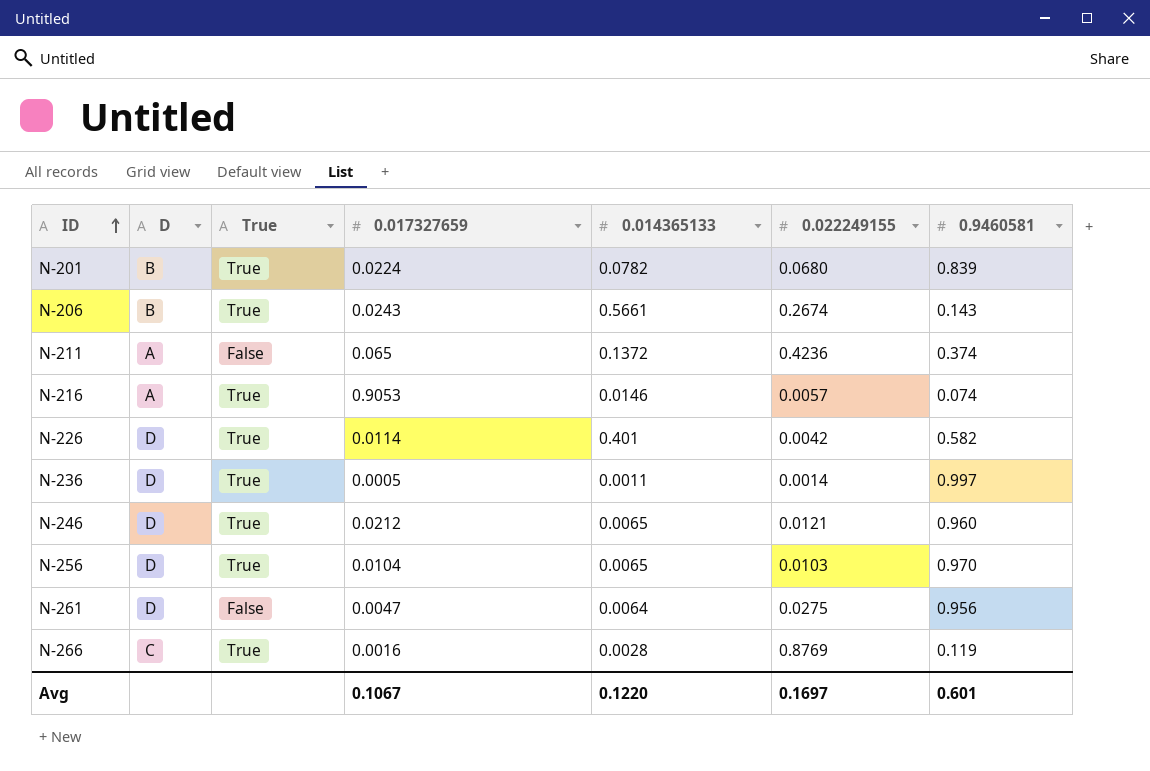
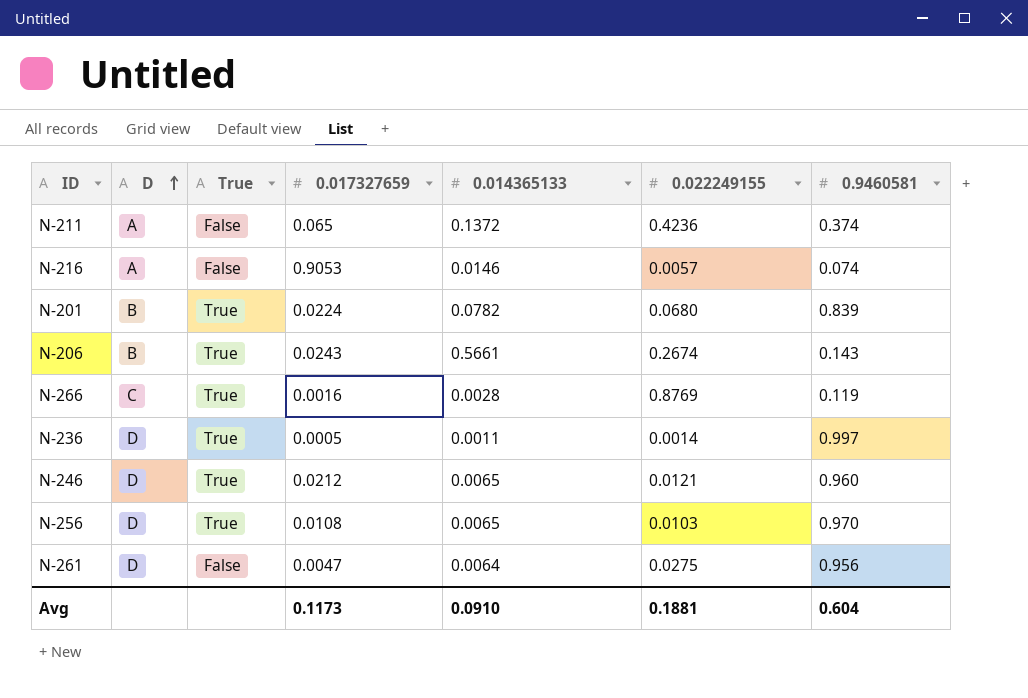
row order: ID ascending -> D ascending
row N-226: D | True | 0.0114 | 0.401 | 0.0042 | 0.582 -> none
N-216 | True: True -> False
N-256 | 0.017327659: 0.0104 -> 0.0108
Avg | 0.017327659: 0.1067 -> 0.1173
Avg | 0.014365133: 0.1220 -> 0.0910
Avg | 0.022249155: 0.1697 -> 0.1881
Avg | 0.9460581: 0.601 -> 0.604

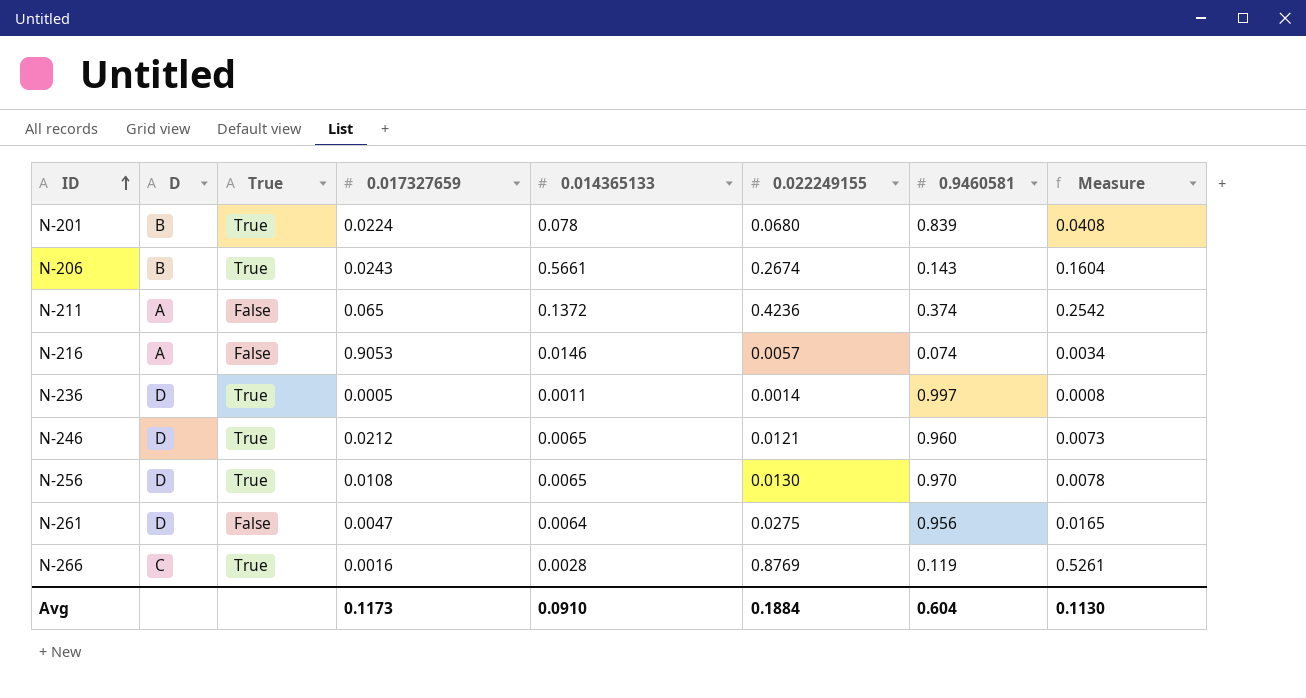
row order: D ascending -> ID ascending
column Measure | formula: none -> [0.022249155] * 0.6
N-201 | 0.014365133: 0.0782 -> 0.078
N-256 | 0.022249155: 0.0103 -> 0.0130
Avg | 0.022249155: 0.1881 -> 0.1884

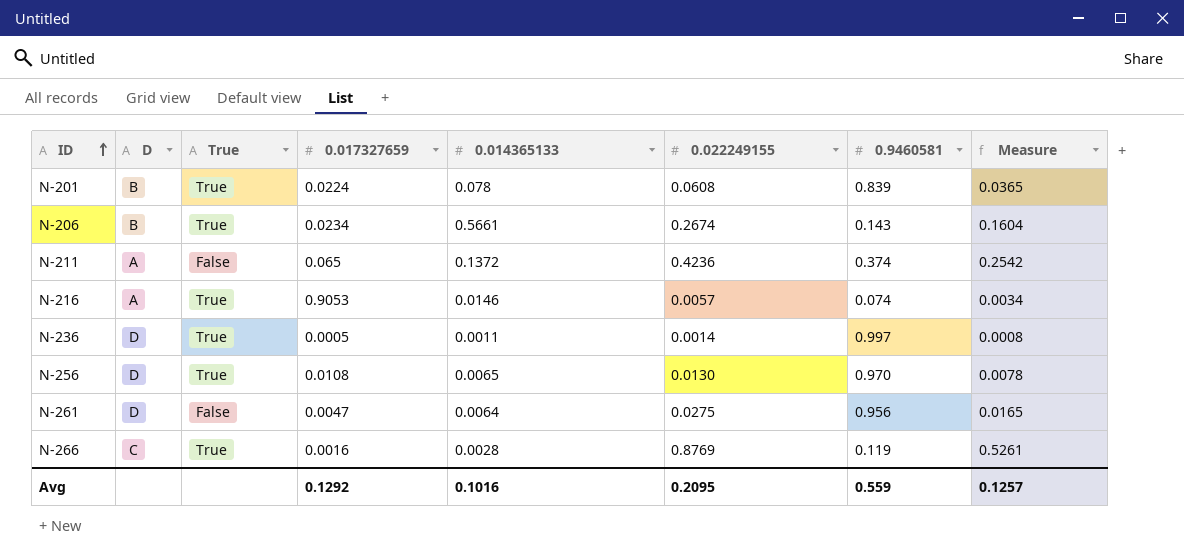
row N-246: D | True | 0.0212 | 0.0065 | 0.0121 | 0.960 | 0.0073 -> none
N-201 | 0.022249155: 0.0680 -> 0.0608
N-201 | Measure: 0.0408 -> 0.0365
N-206 | 0.017327659: 0.0243 -> 0.0234
N-216 | True: False -> True
Avg | 0.017327659: 0.1173 -> 0.1292
Avg | 0.014365133: 0.0910 -> 0.1016
Avg | 0.022249155: 0.1884 -> 0.2095
Avg | 0.9460581: 0.604 -> 0.559
Avg | Measure: 0.1130 -> 0.1257

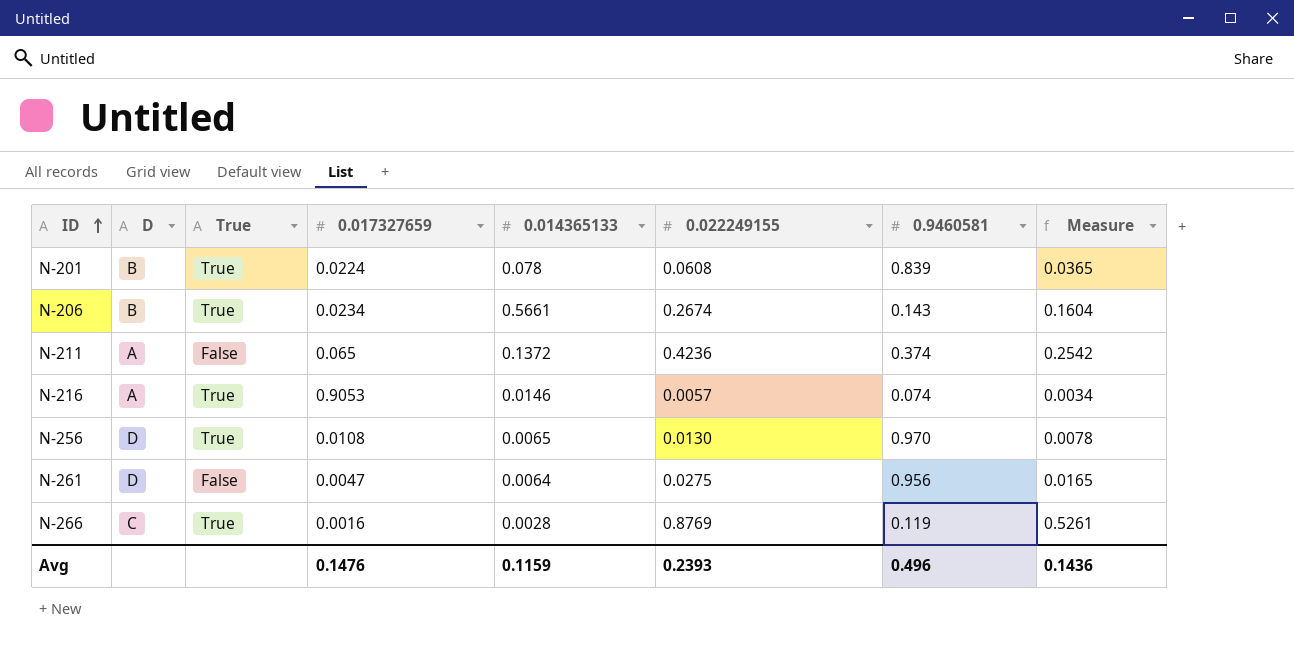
row N-236: D | True | 0.0005 | 0.0011 | 0.0014 | 0.997 | 0.0008 -> none
Avg | 0.017327659: 0.1292 -> 0.1476
Avg | 0.014365133: 0.1016 -> 0.1159
Avg | 0.022249155: 0.2095 -> 0.2393
Avg | 0.9460581: 0.559 -> 0.496
Avg | Measure: 0.1257 -> 0.1436

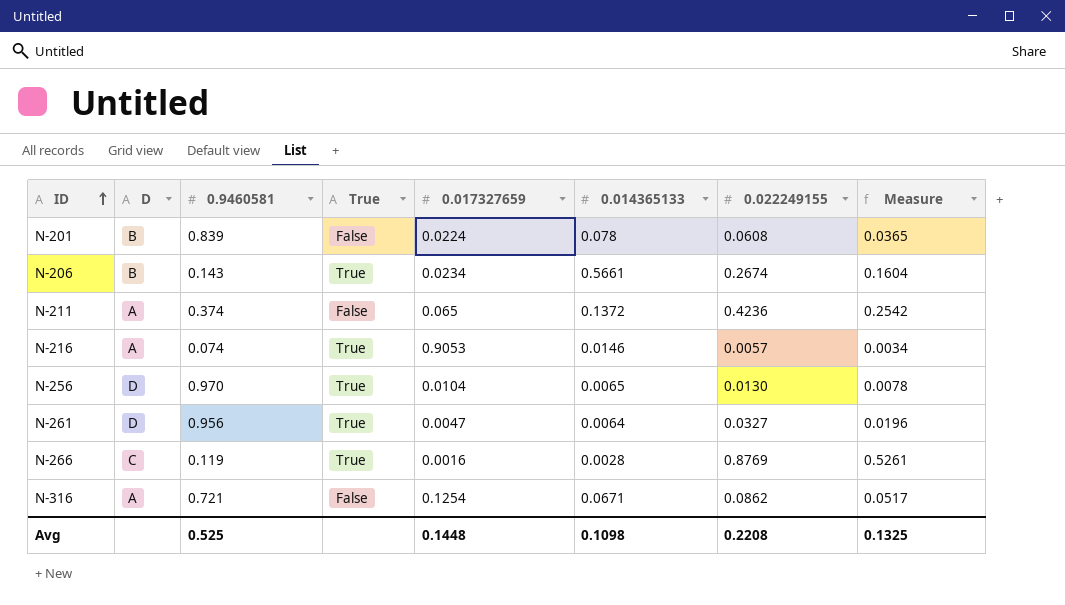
column 0.9460581 | position: 7 -> 3
N-201 | True: True -> False
N-256 | 0.017327659: 0.0108 -> 0.0104
N-261 | True: False -> True
N-261 | 0.022249155: 0.0275 -> 0.0327
N-261 | Measure: 0.0165 -> 0.0196
row N-316: none -> A | 0.721 | False | 0.1254 | 0.0671 | 0.0862 | 0.0517
Avg | 0.9460581: 0.496 -> 0.525
Avg | 0.017327659: 0.1476 -> 0.1448
Avg | 0.014365133: 0.1159 -> 0.1098
Avg | 0.022249155: 0.2393 -> 0.2208
Avg | Measure: 0.1436 -> 0.1325

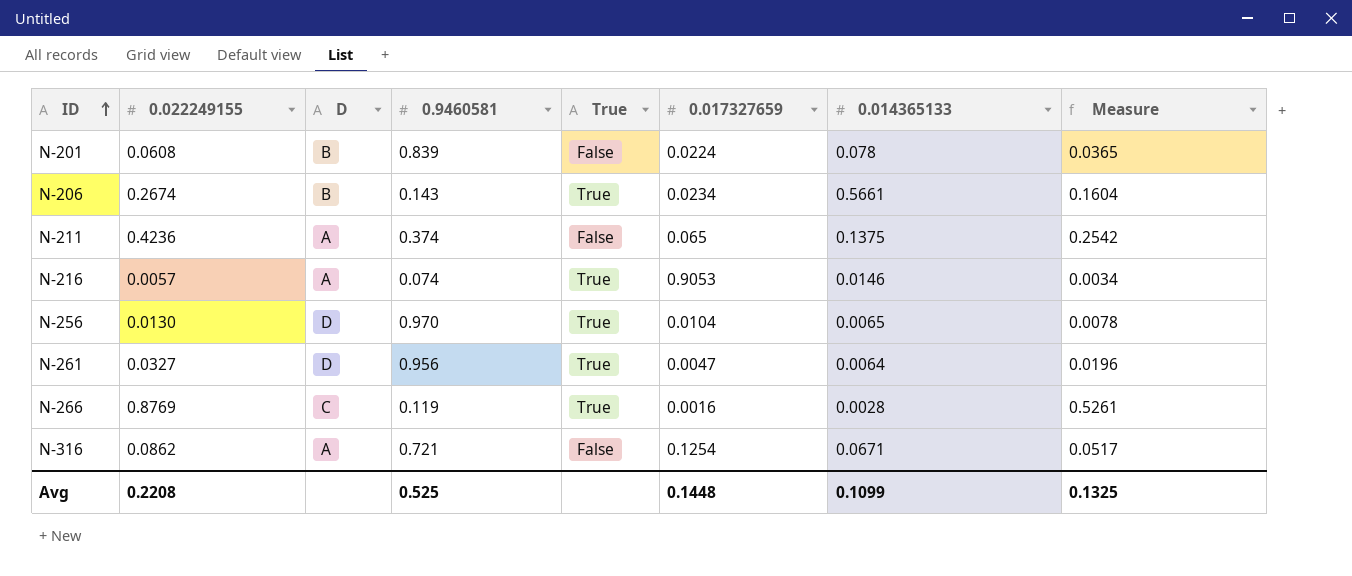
column 0.022249155 | position: 7 -> 2
N-211 | 0.014365133: 0.1372 -> 0.1375
Avg | 0.014365133: 0.1098 -> 0.1099

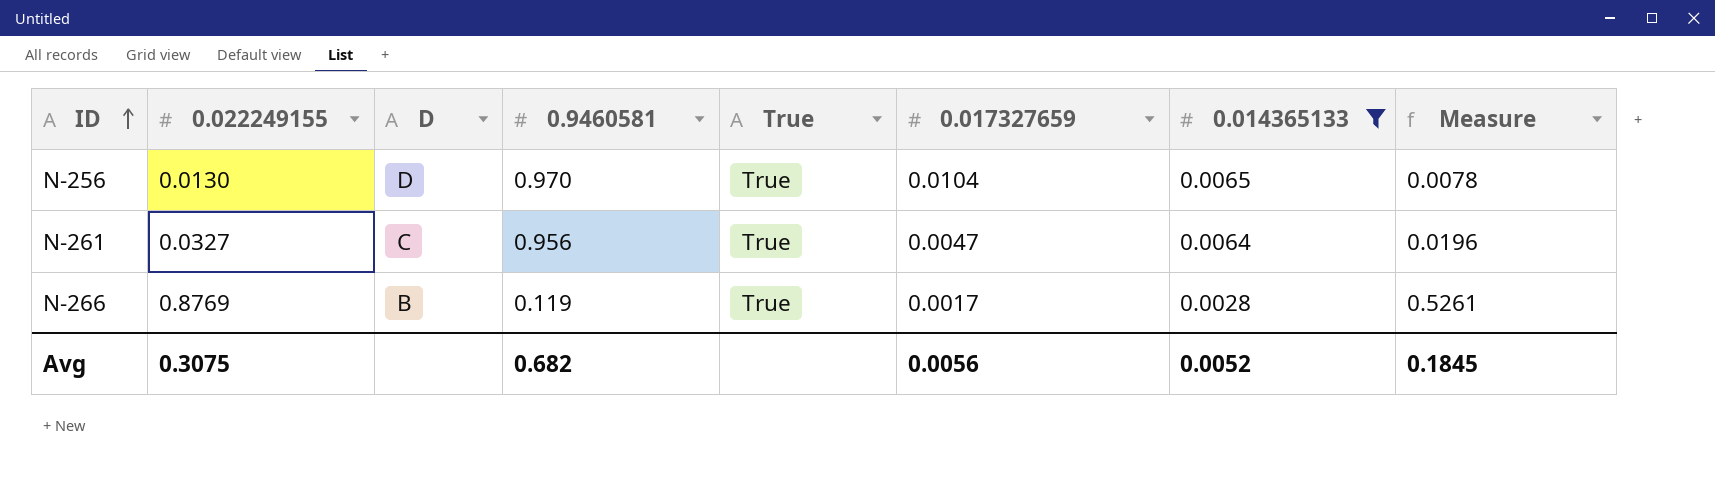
filter: none -> 0.014365133 <= 0.0065
N-261 | D: D -> C
N-266 | D: C -> B
N-266 | 0.017327659: 0.0016 -> 0.0017
Avg | 0.022249155: 0.2208 -> 0.3075
Avg | 0.9460581: 0.525 -> 0.682
Avg | 0.017327659: 0.1448 -> 0.0056
Avg | 0.014365133: 0.1099 -> 0.0052
Avg | Measure: 0.1325 -> 0.1845

